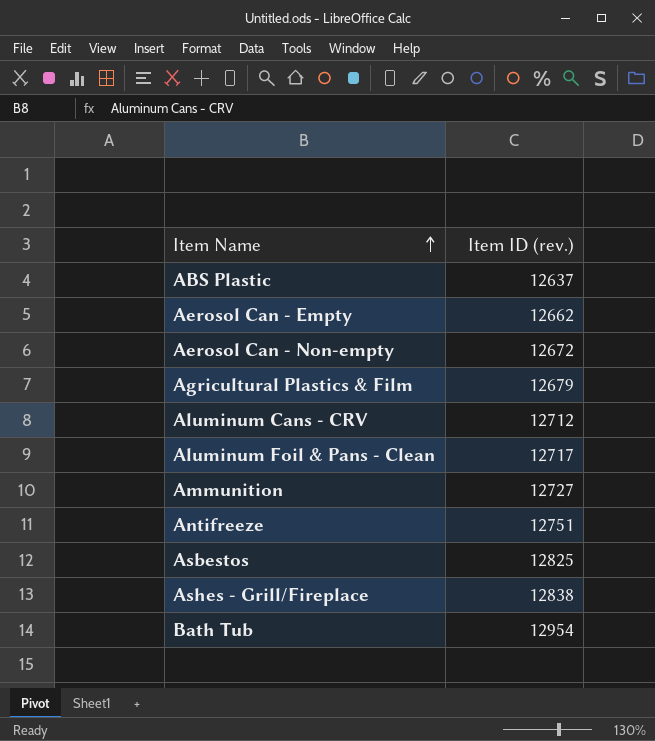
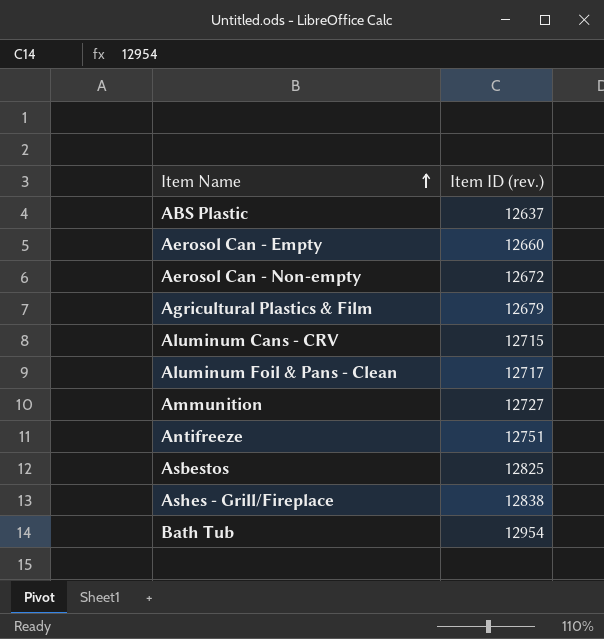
Aerosol Can - Empty | Item ID (rev.): 12662 -> 12660
Aluminum Cans - CRV | Item ID (rev.): 12712 -> 12715

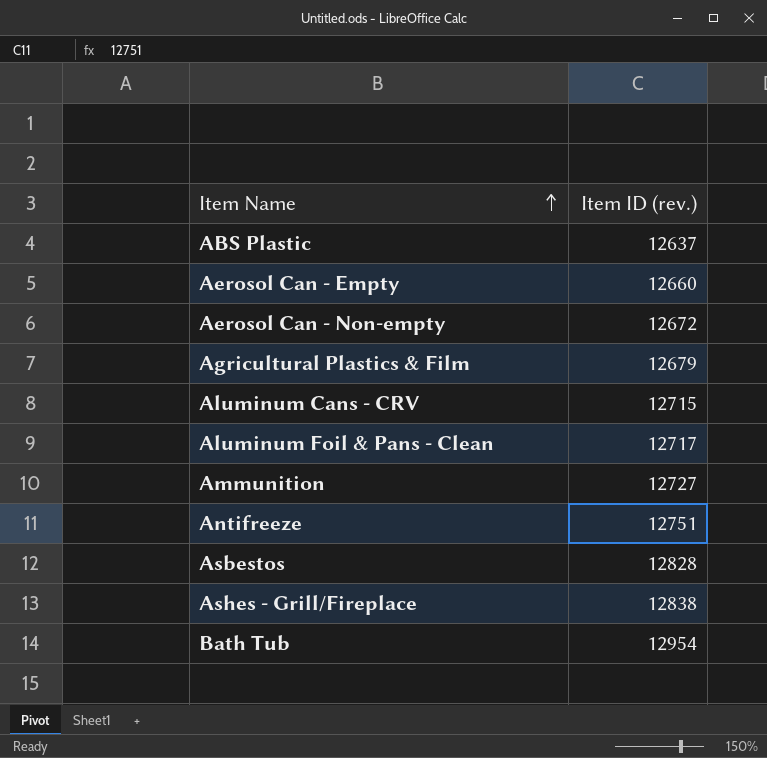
Asbestos | Item ID (rev.): 12825 -> 12828

